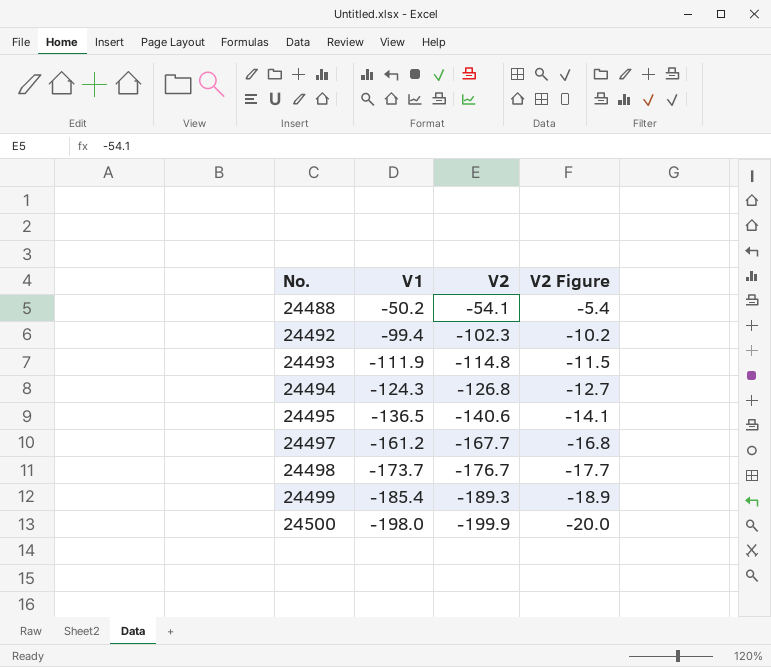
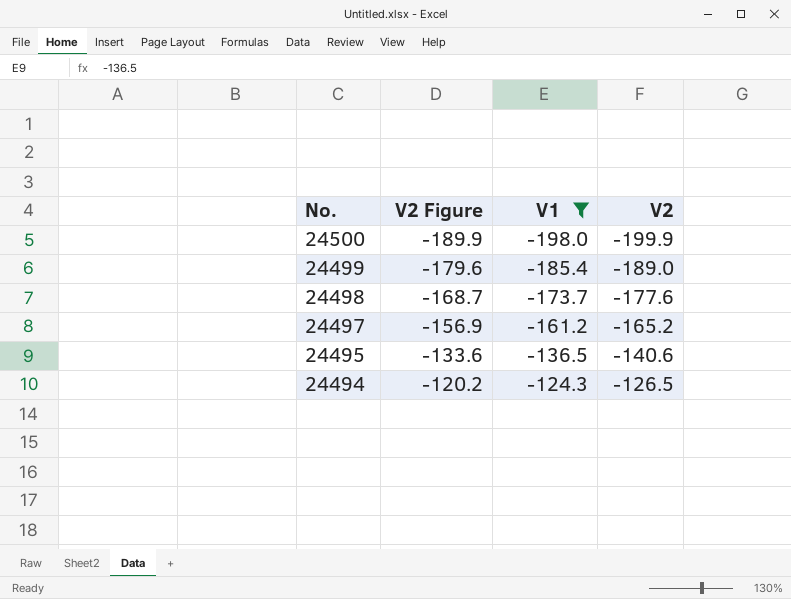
filter: none -> V1 <= -124.3
row order: No. ascending -> No. descending
column V2 Figure | formula: [V2] * 0.1 -> [V2] * 0.95
column V2 Figure | position: 4 -> 2
24499 | V2: -189.3 -> -189.0
24498 | V2: -176.7 -> -177.6
24497 | V2: -167.7 -> -165.2
24494 | V2: -126.8 -> -126.5

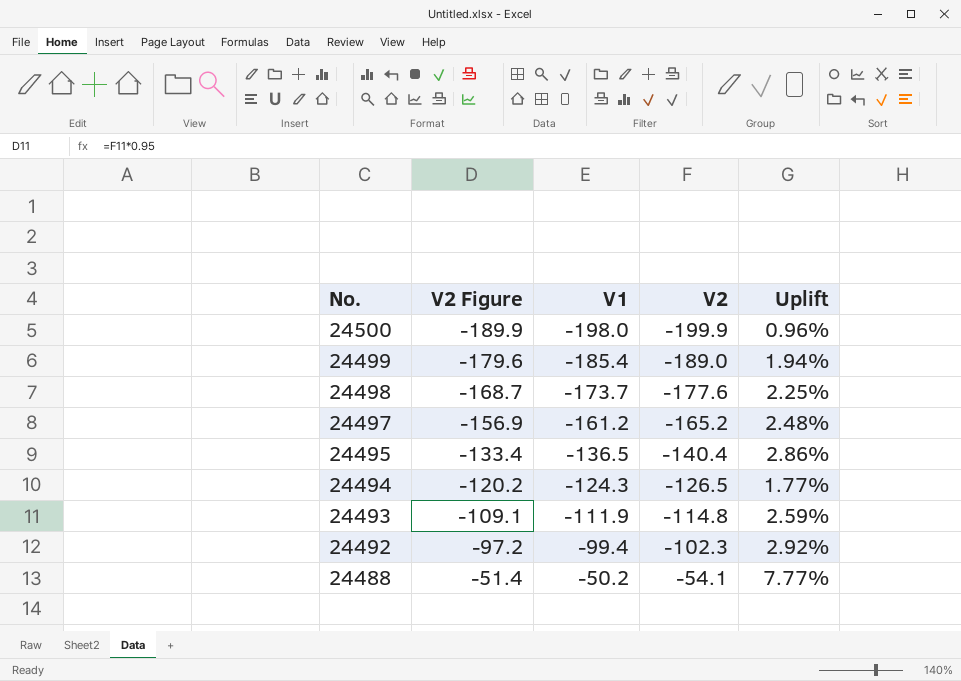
filter: V1 <= -124.3 -> none
column Uplift | formula: none -> ([V2] - [V1]) / [V1]
24495 | V2 Figure: -133.6 -> -133.4
24495 | V2: -140.6 -> -140.4

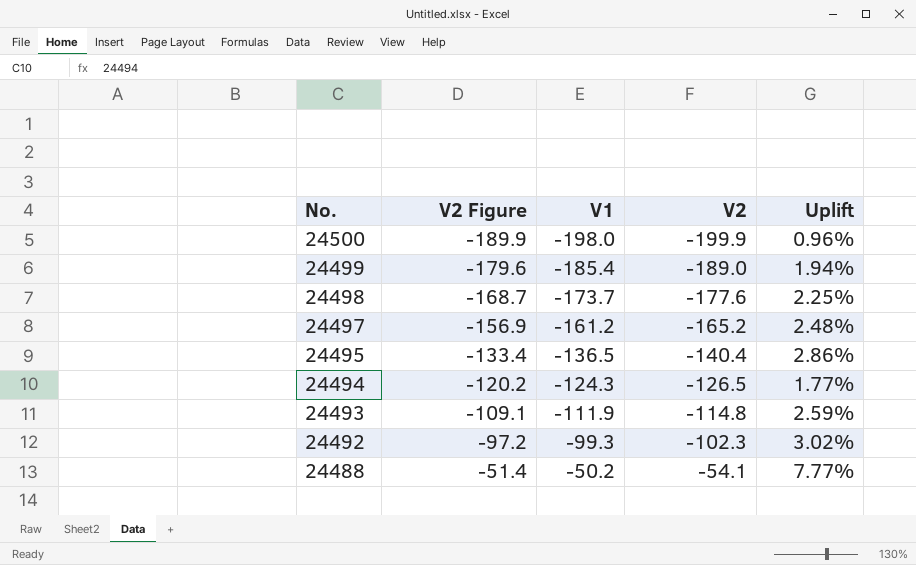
24492 | V1: -99.4 -> -99.3
24492 | Uplift: 2.92% -> 3.02%

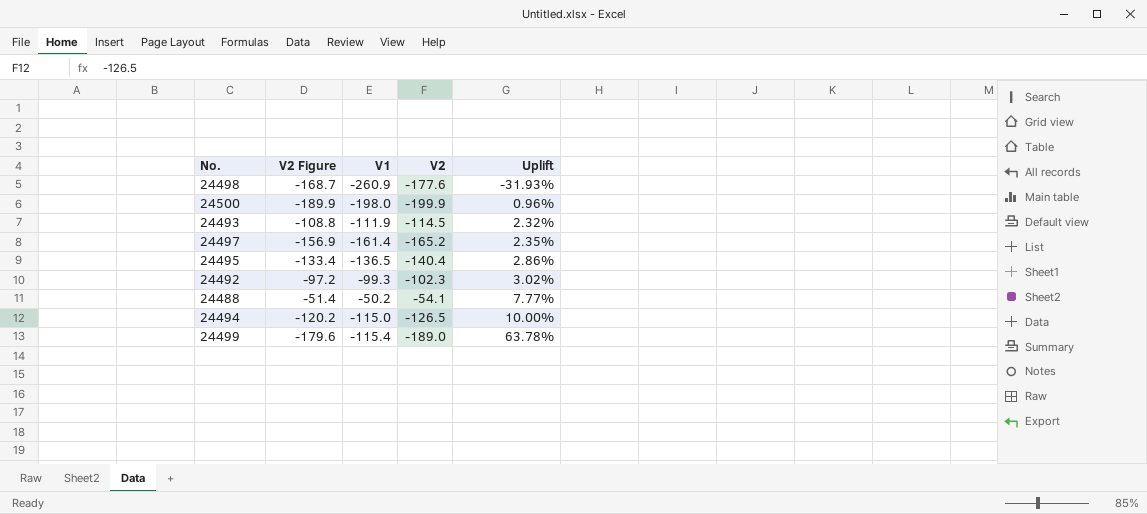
row order: No. descending -> Uplift ascending
24498 | V1: -173.7 -> -260.9
24498 | Uplift: 2.25% -> -31.93%
24493 | V2 Figure: -109.1 -> -108.8
24493 | V2: -114.8 -> -114.5
24493 | Uplift: 2.59% -> 2.32%
24497 | V1: -161.2 -> -161.4
24497 | Uplift: 2.48% -> 2.35%
24494 | V1: -124.3 -> -115.0
24494 | Uplift: 1.77% -> 10.00%
24499 | V1: -185.4 -> -115.4
24499 | Uplift: 1.94% -> 63.78%

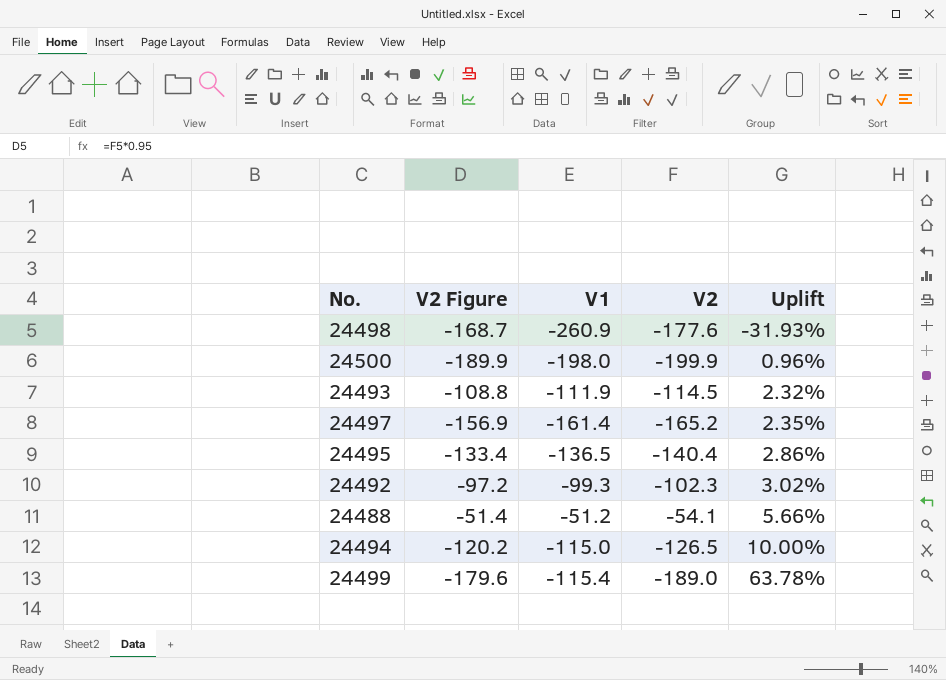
24488 | V1: -50.2 -> -51.2
24488 | Uplift: 7.77% -> 5.66%

